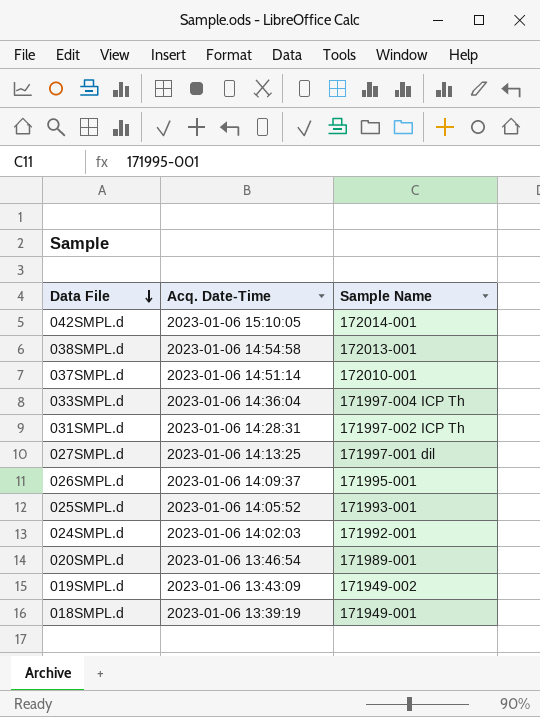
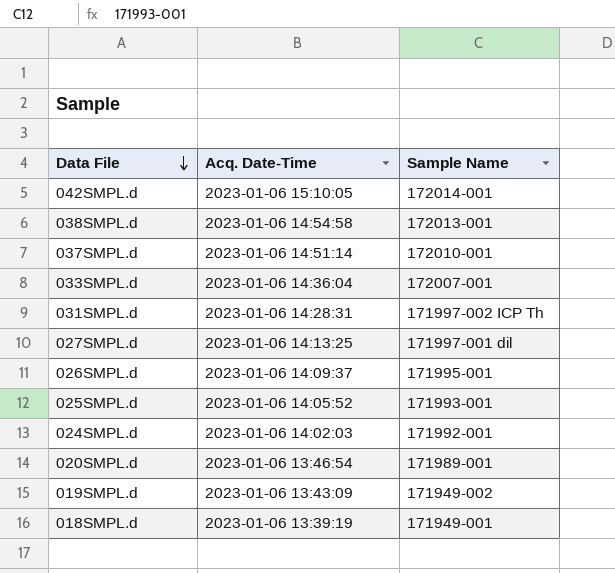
033SMPL.d | Sample Name: 171997-004 ICP Th -> 172007-001

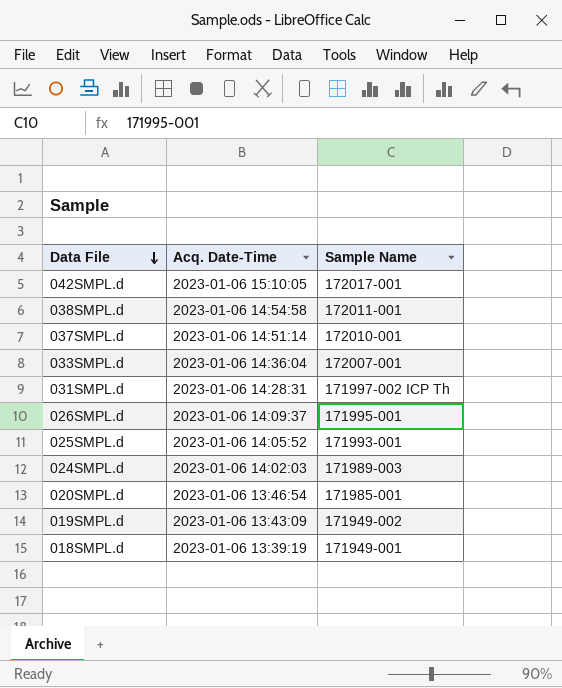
row 027SMPL.d: 2023-01-06 14:13:25 | 171997-001 dil -> none
042SMPL.d | Sample Name: 172014-001 -> 172017-001
038SMPL.d | Sample Name: 172013-001 -> 172011-001
024SMPL.d | Sample Name: 171992-001 -> 171989-003
020SMPL.d | Sample Name: 171989-001 -> 171985-001

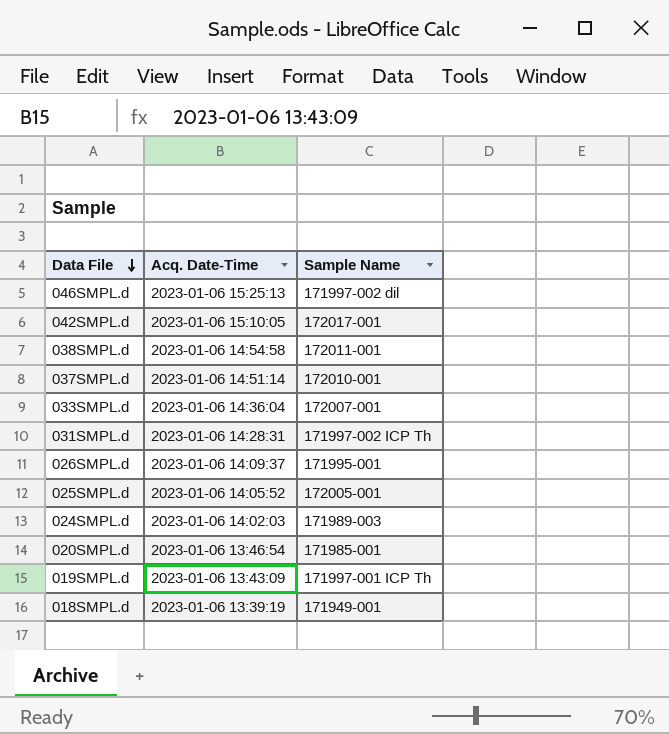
row 046SMPL.d: none -> 2023-01-06 15:25:13 | 171997-002 dil
025SMPL.d | Sample Name: 171993-001 -> 172005-001
019SMPL.d | Sample Name: 171949-002 -> 171997-001 ICP Th

